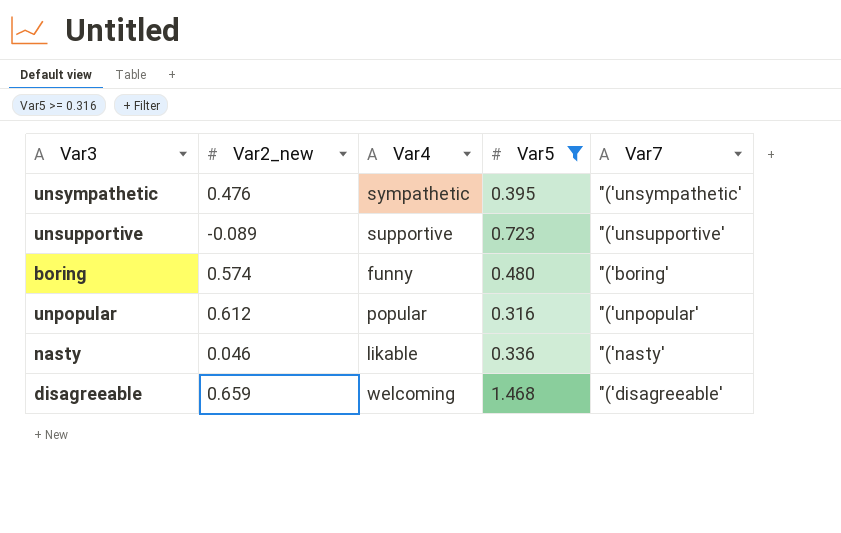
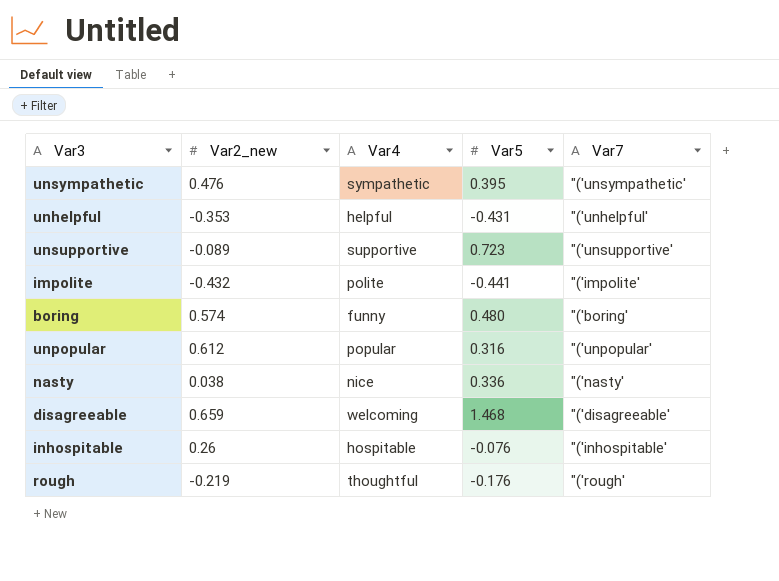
filter: Var5 >= 0.316 -> none
nasty | Var2_new: 0.046 -> 0.038
nasty | Var4: likable -> nice

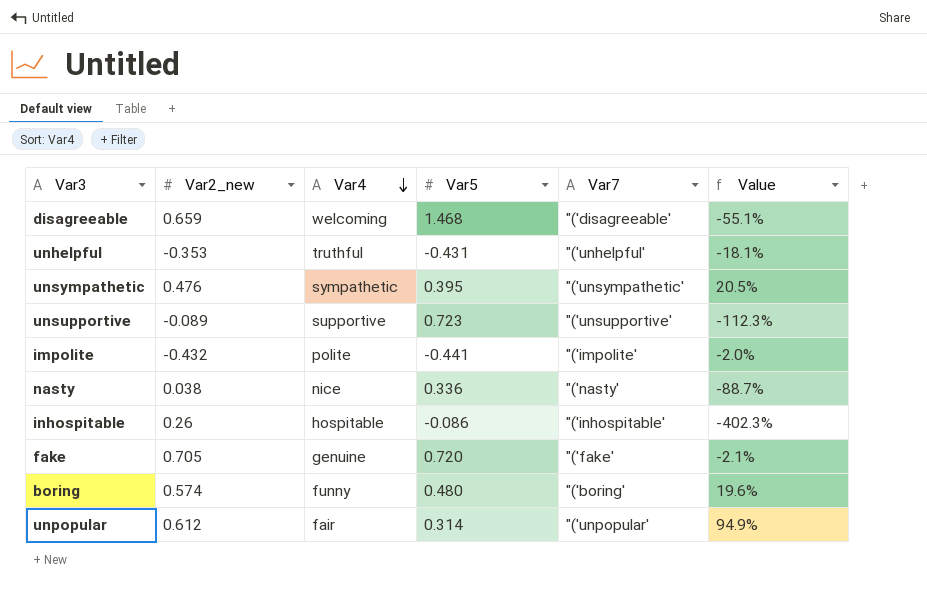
row order: none -> Var4 descending
column Value | formula: none -> ([Var2_new] - [Var5]) / [Var5]
row rough: -0.219 | thoughtful | -0.176 | "('rough' -> none
unhelpful | Var4: helpful -> truthful
inhospitable | Var5: -0.076 -> -0.086
row fake: none -> 0.705 | genuine | 0.720 | "('fake' | -2.1%
unpopular | Var4: popular -> fair
unpopular | Var5: 0.316 -> 0.314

